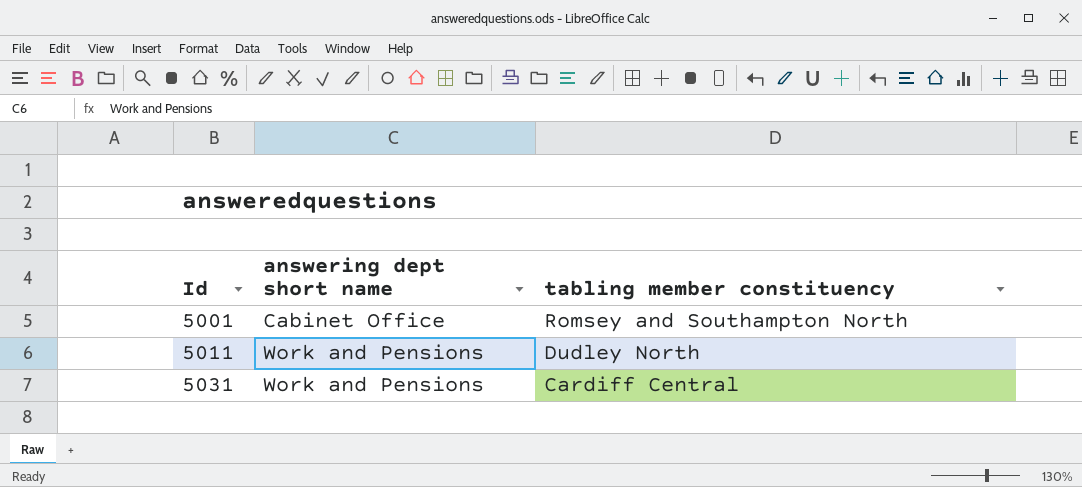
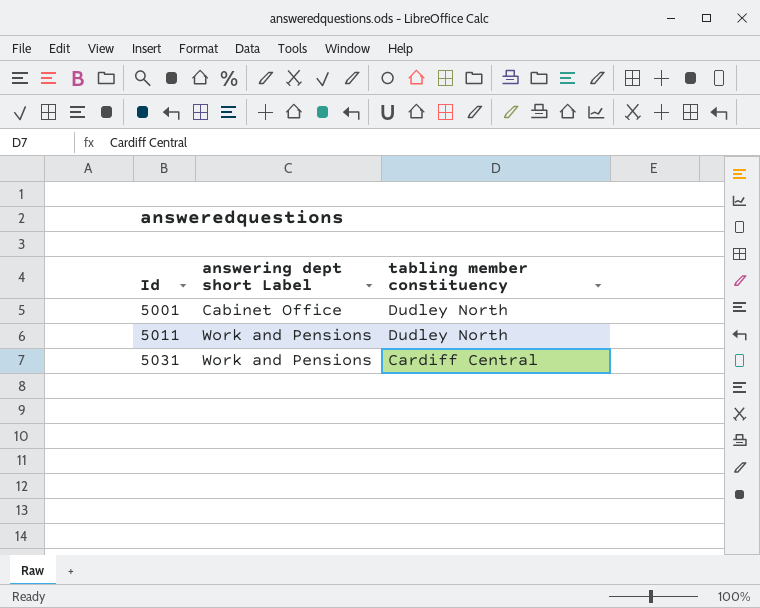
column name: answering dept short name -> answering dept short Label
5001 | tabling member constituency: Romsey and Southampton North -> Dudley North

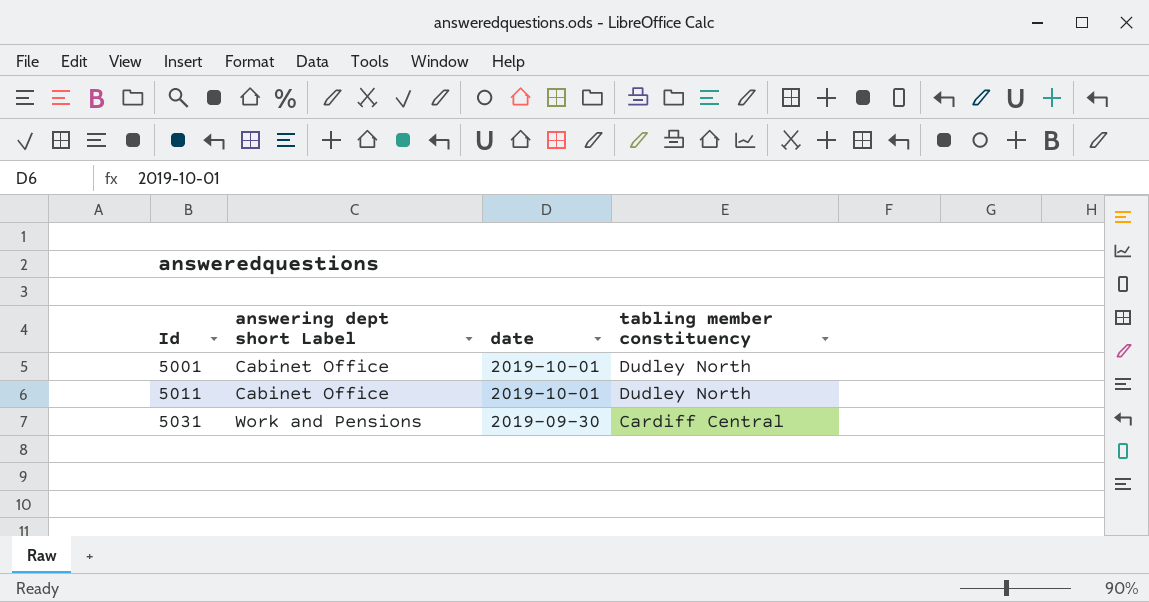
column date | position: none -> 3
5011 | answering dept short Label: Work and Pensions -> Cabinet Office

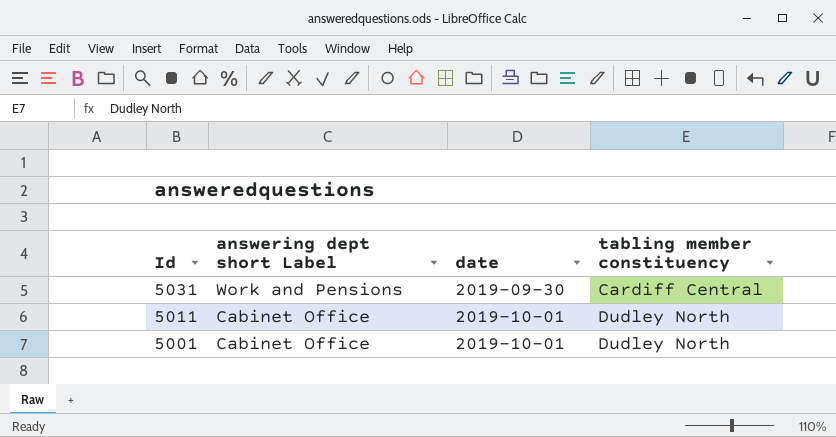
row order: Id ascending -> Id descending

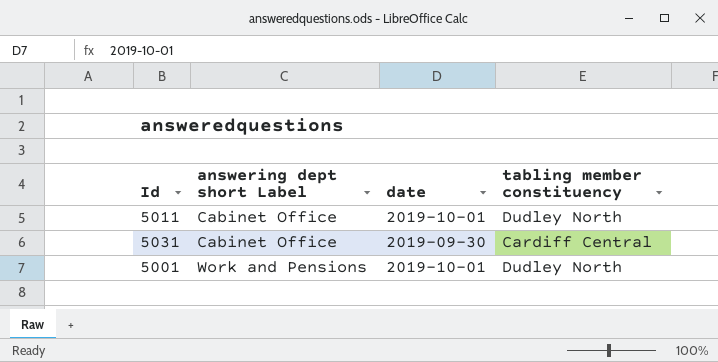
row order: Id descending -> answering dept short Label ascending
5031 | answering dept short Label: Work and Pensions -> Cabinet Office
5001 | answering dept short Label: Cabinet Office -> Work and Pensions

